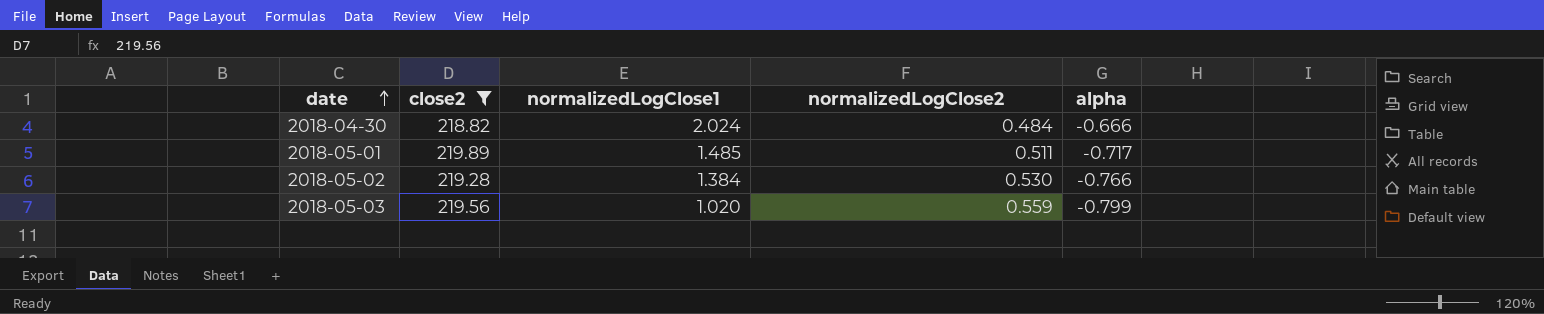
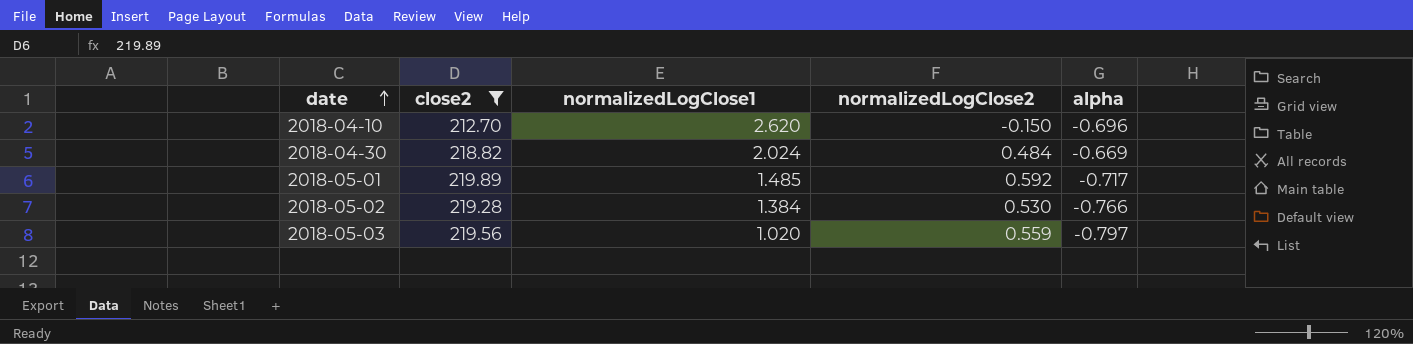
row 2018-04-10: none -> 212.70 | 2.620 | -0.150 | -0.696
2018-04-30 | alpha: -0.666 -> -0.669
2018-05-01 | normalizedLogClose2: 0.511 -> 0.592
2018-05-03 | alpha: -0.799 -> -0.797

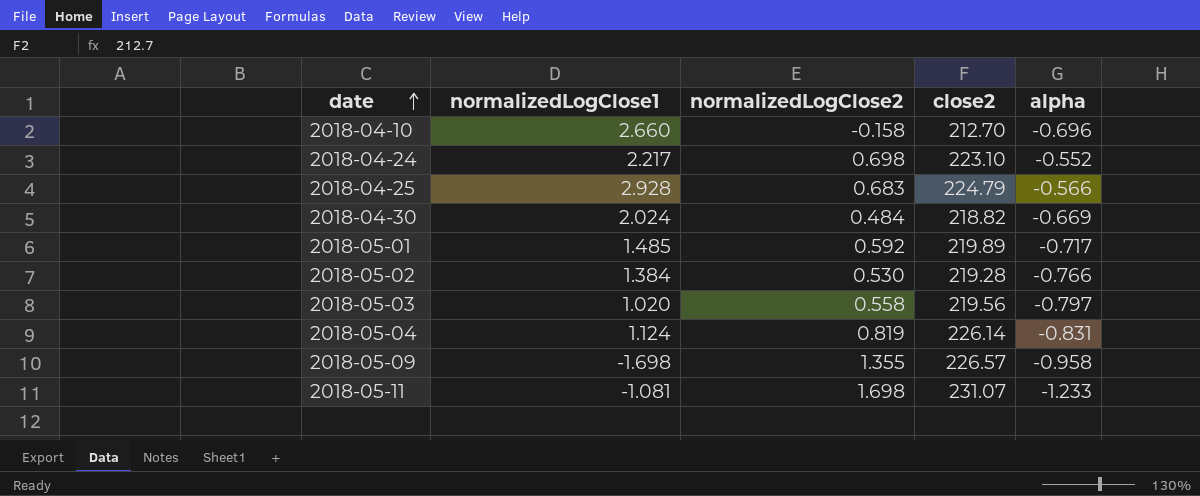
filter: close2 <= 219.89 -> none
column close2 | position: 2 -> 4
2018-04-10 | normalizedLogClose1: 2.620 -> 2.660
2018-04-10 | normalizedLogClose2: -0.150 -> -0.158
2018-05-03 | normalizedLogClose2: 0.559 -> 0.558

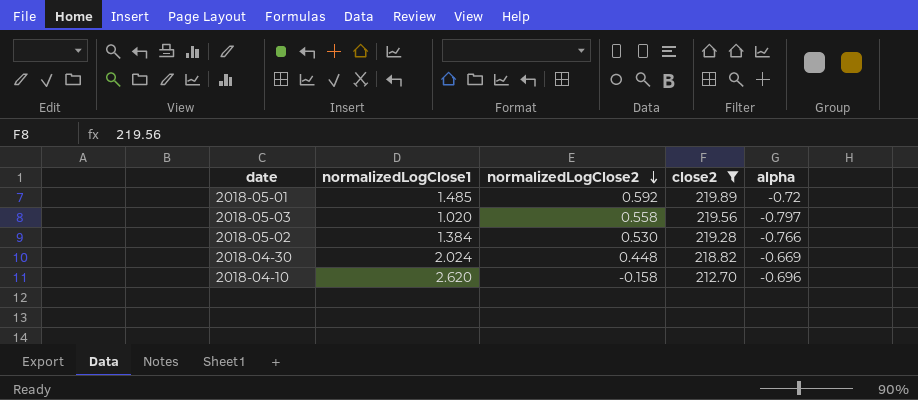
filter: none -> close2 <= 219.89
row order: date ascending -> normalizedLogClose2 descending
2018-05-01 | alpha: -0.717 -> -0.72
2018-04-30 | normalizedLogClose2: 0.484 -> 0.448
2018-04-10 | normalizedLogClose1: 2.660 -> 2.620

